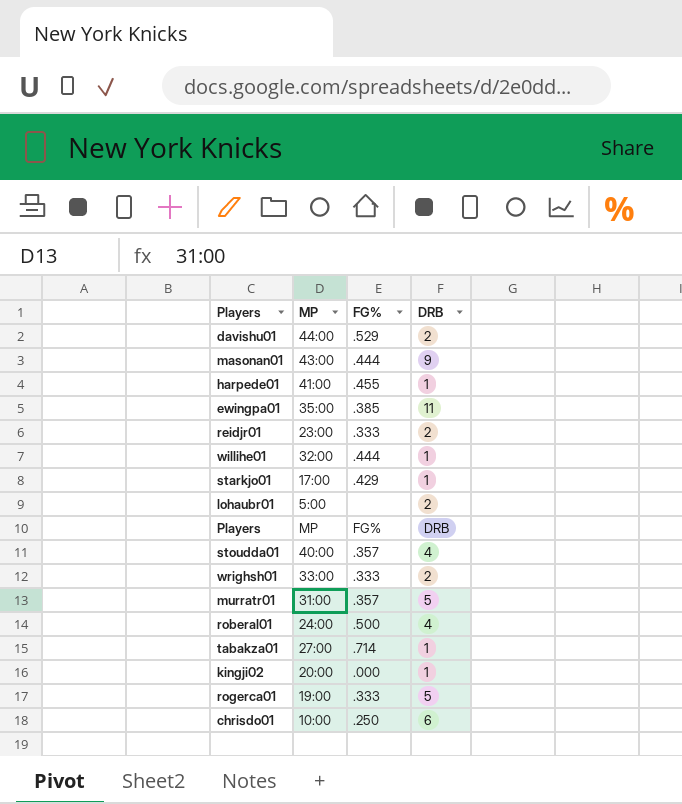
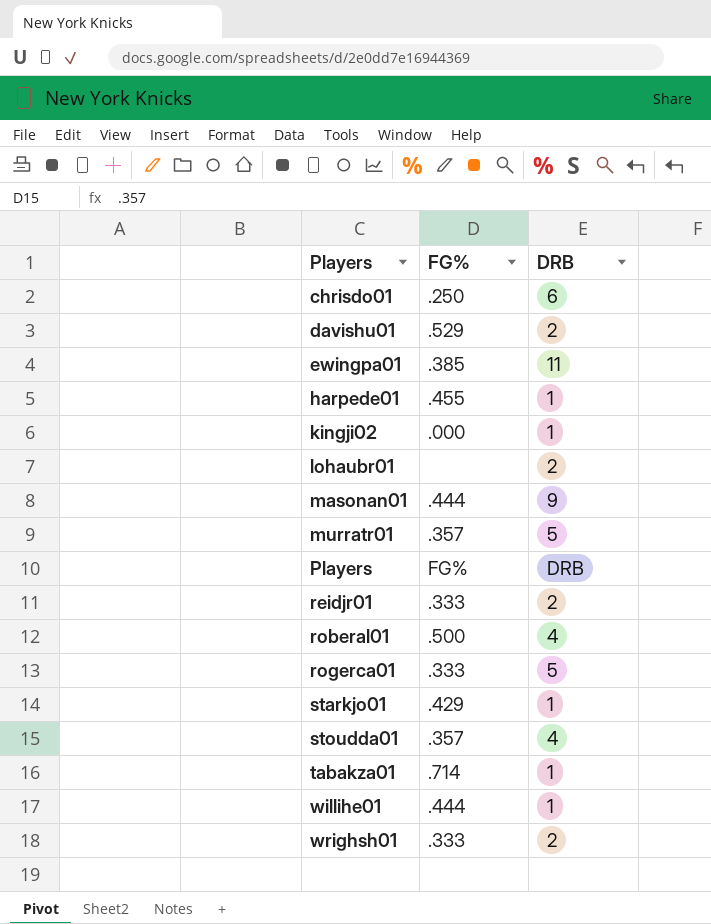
row order: none -> Players ascending
column MP | position: 2 -> none

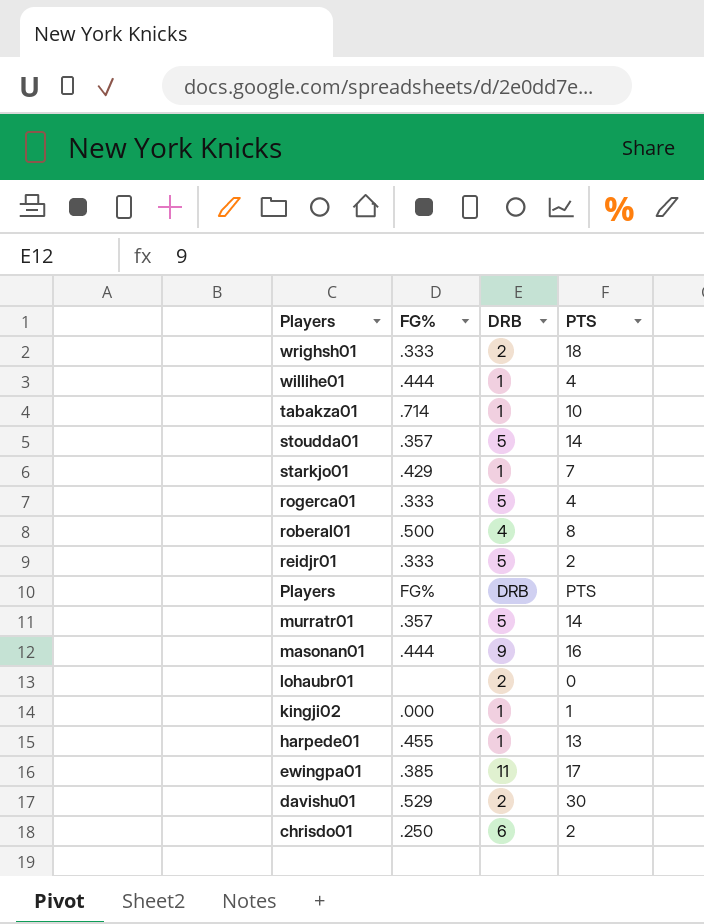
row order: Players ascending -> Players descending
column PTS | position: none -> 4
stoudda01 | DRB: 4 -> 5
reidjr01 | DRB: 2 -> 5

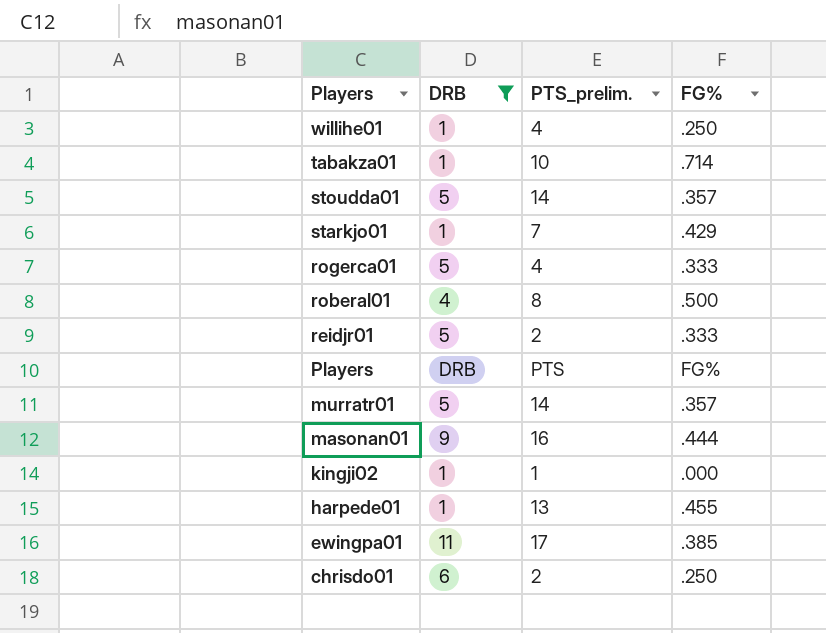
filter: none -> DRB != 2
column name: PTS -> PTS_prelim.
column FG% | position: 2 -> 4
willihe01 | FG%: .444 -> .250

